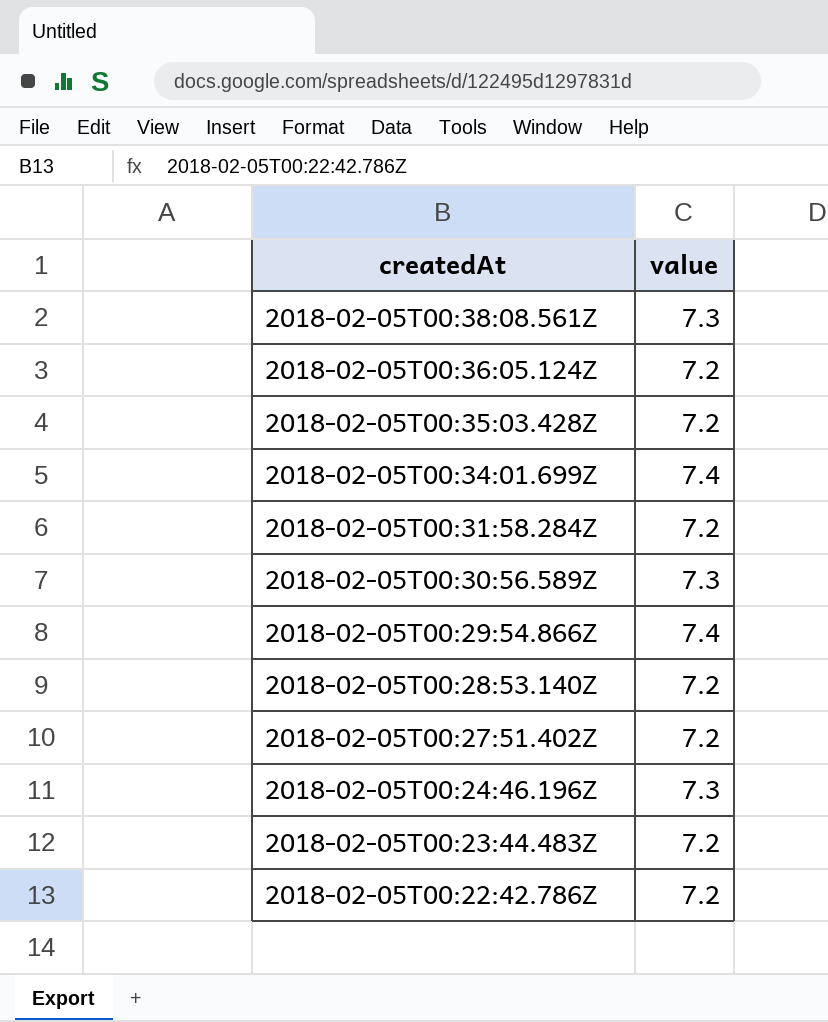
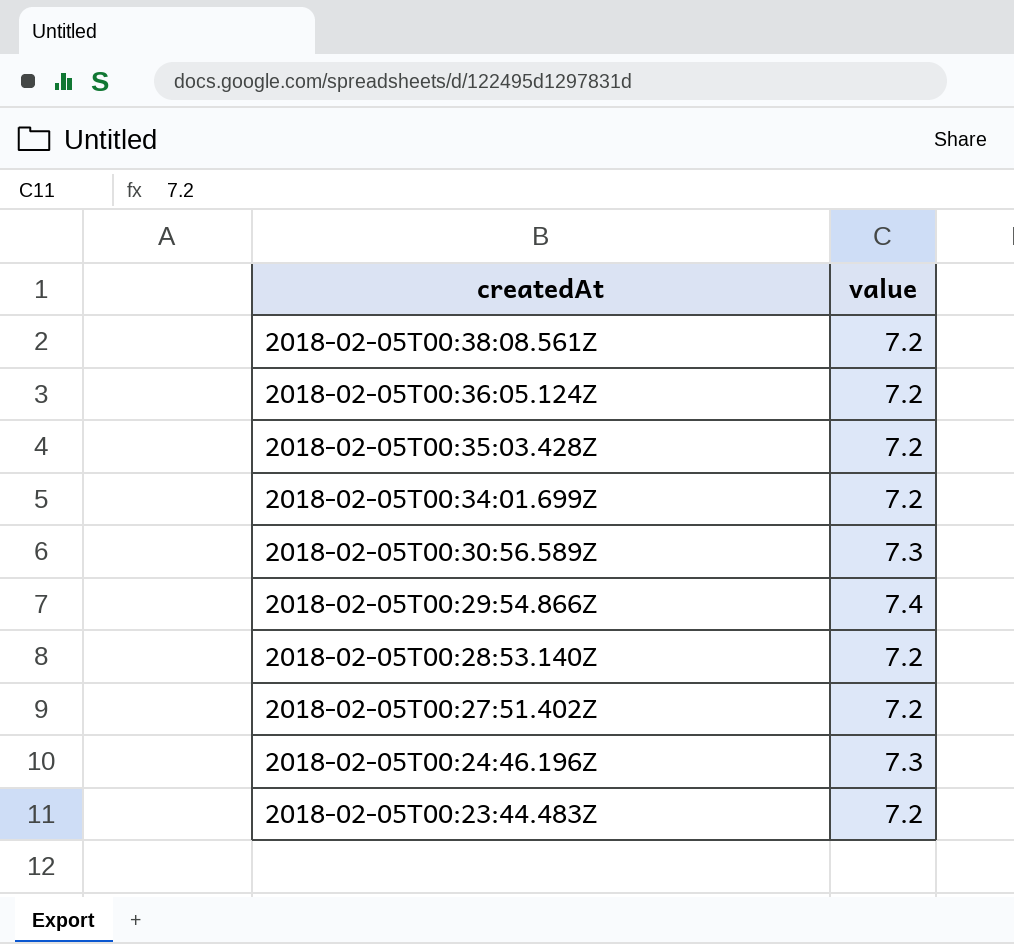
row 2018-02-05T00:31:58.284Z: 7.2 -> none
row 2018-02-05T00:22:42.786Z: 7.2 -> none
2018-02-05T00:38:08.561Z | value: 7.3 -> 7.2
2018-02-05T00:34:01.699Z | value: 7.4 -> 7.2

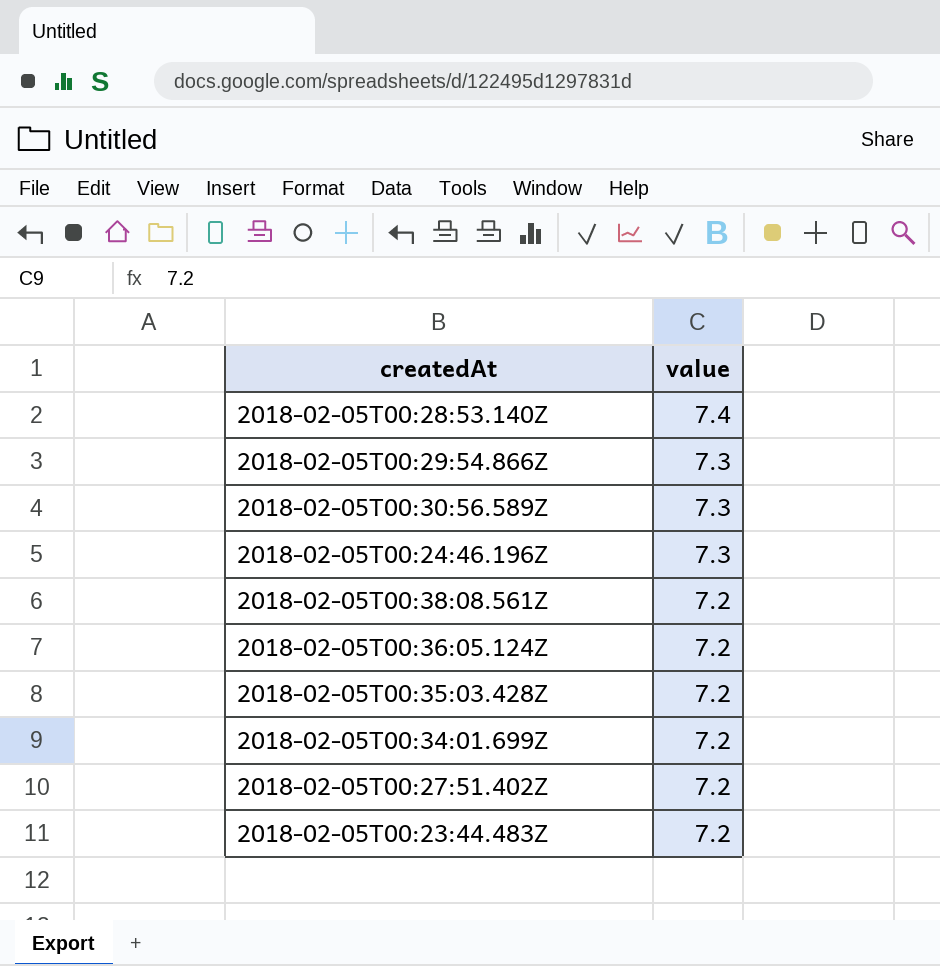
row order: createdAt descending -> value descending
2018-02-05T00:28:53.140Z | value: 7.2 -> 7.4
2018-02-05T00:29:54.866Z | value: 7.4 -> 7.3

